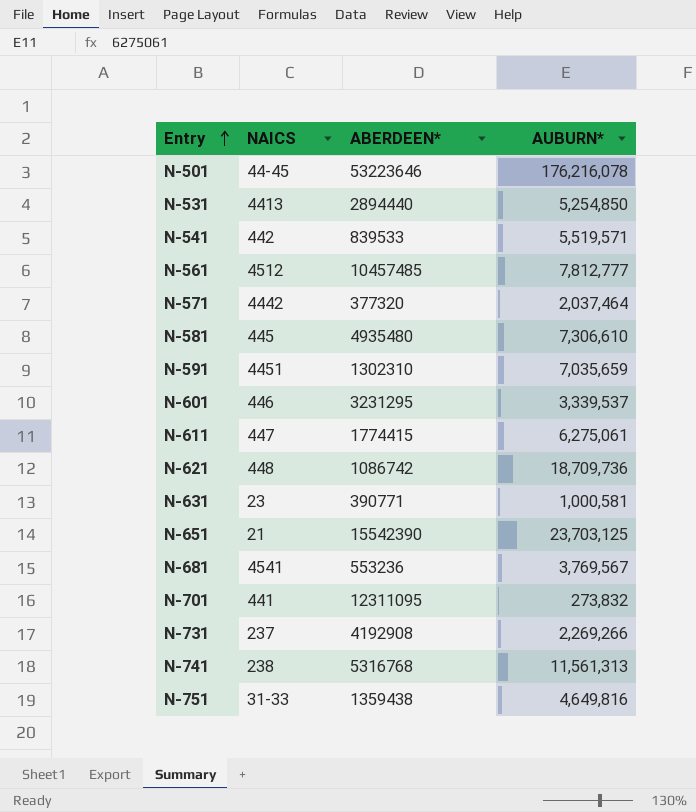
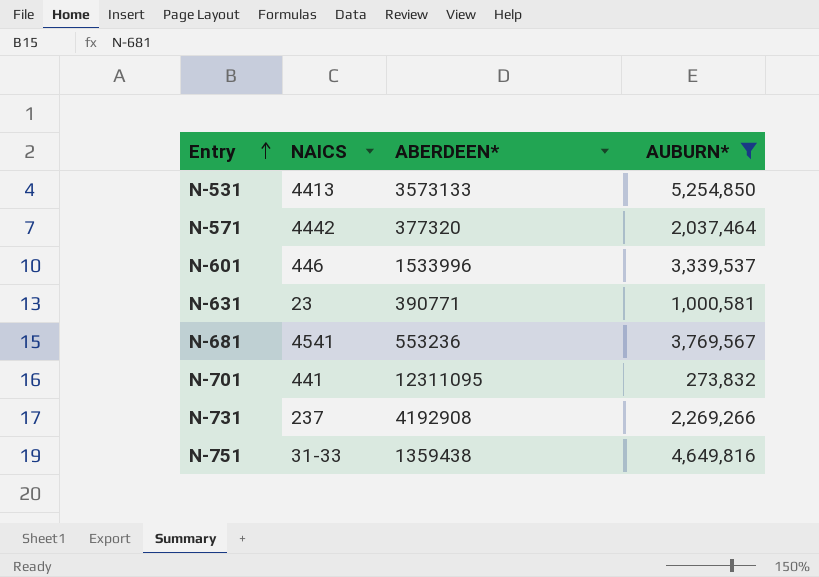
filter: none -> AUBURN* <= 5,254,850
N-531 | ABERDEEN*: 2894440 -> 3573133
N-601 | ABERDEEN*: 3231295 -> 1533996

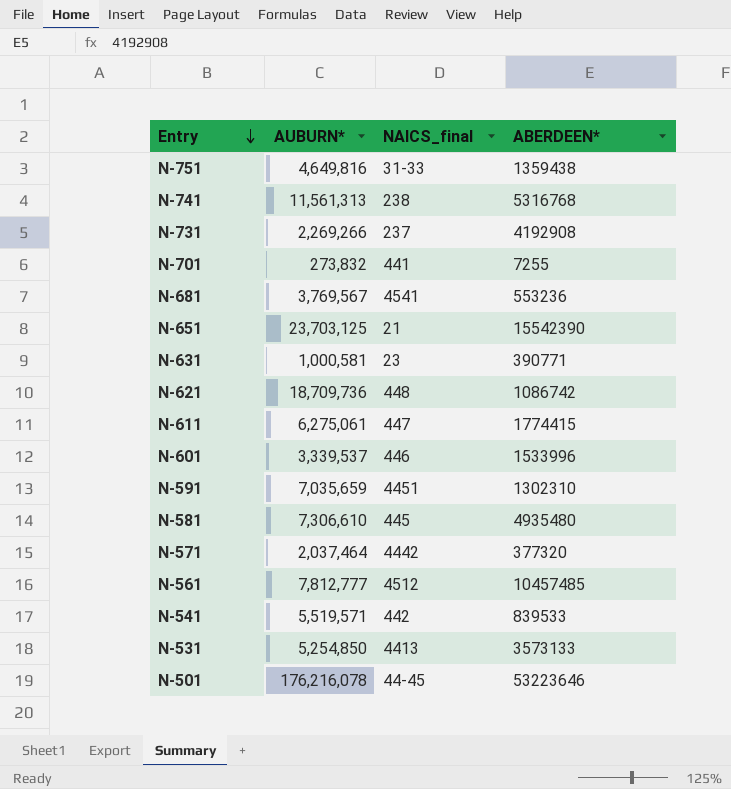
filter: AUBURN* <= 5,254,850 -> none
row order: Entry ascending -> Entry descending
column AUBURN* | position: 4 -> 2
column name: NAICS -> NAICS_final
N-701 | ABERDEEN*: 12311095 -> 7255

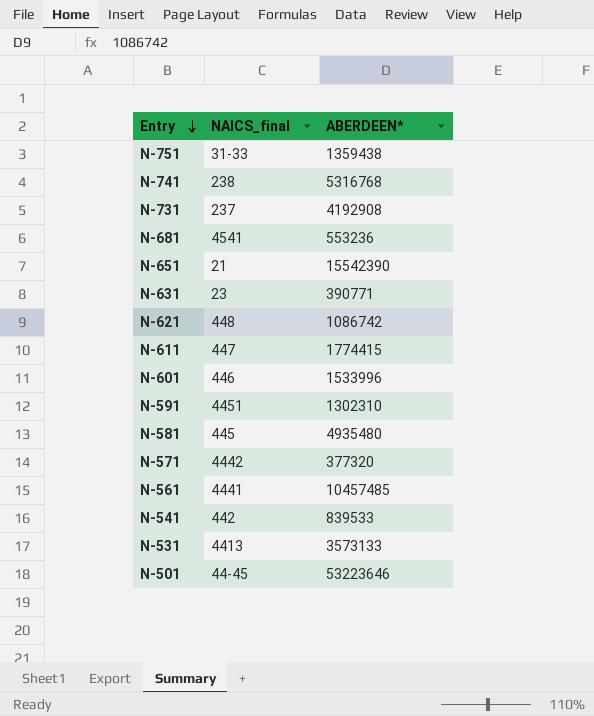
column AUBURN* | position: 2 -> none
row N-701: 273,832 | 441 | 7255 -> none
N-561 | NAICS_final: 4512 -> 4441

